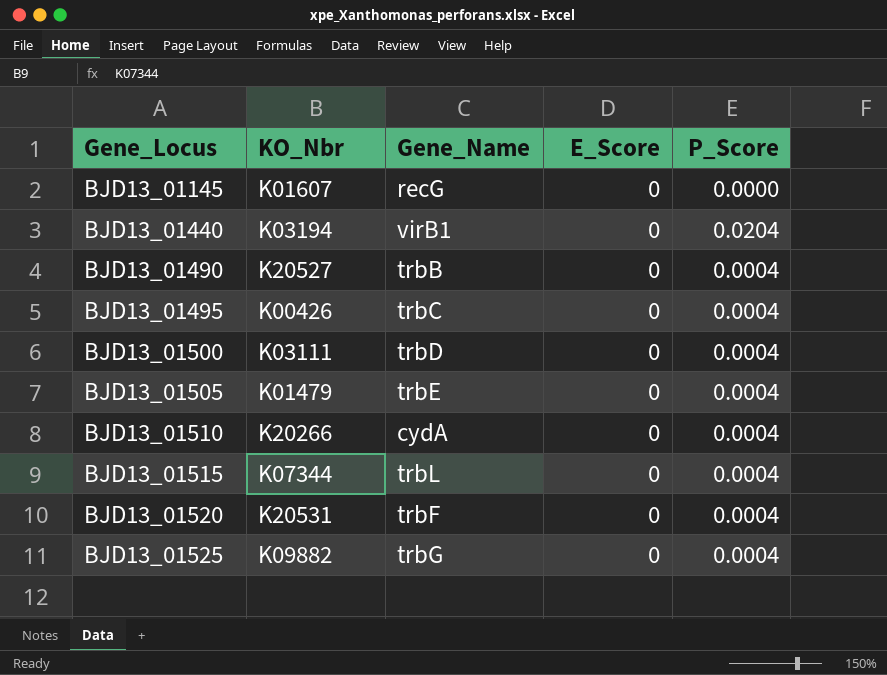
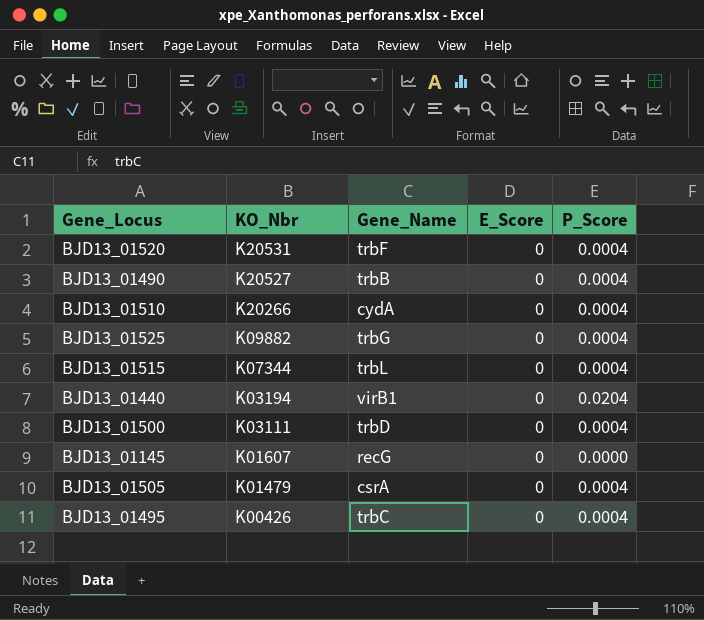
row order: Gene_Locus ascending -> KO_Nbr descending
BJD13_01505 | Gene_Name: trbE -> csrA

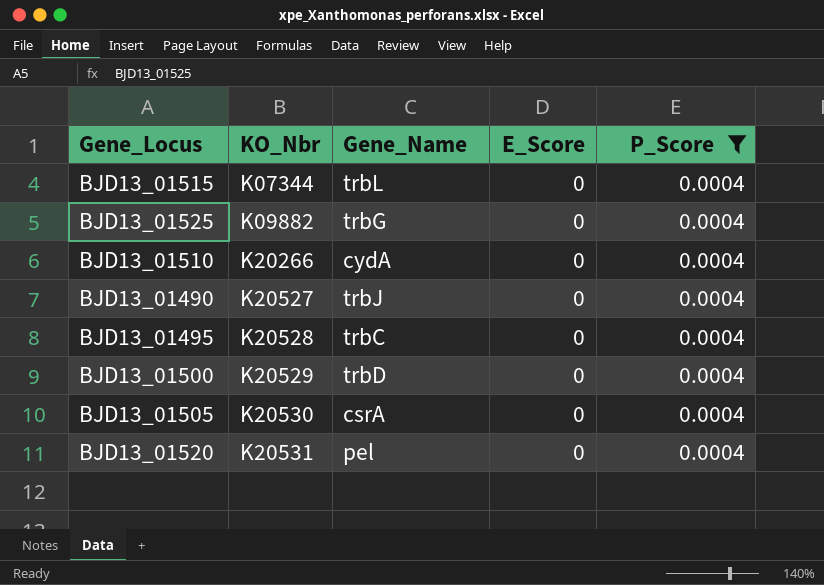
filter: none -> P_Score = 0.0004
row order: KO_Nbr descending -> KO_Nbr ascending
BJD13_01490 | Gene_Name: trbB -> trbJ
BJD13_01495 | KO_Nbr: K00426 -> K20528
BJD13_01500 | KO_Nbr: K03111 -> K20529
BJD13_01505 | KO_Nbr: K01479 -> K20530
BJD13_01520 | Gene_Name: trbF -> pel

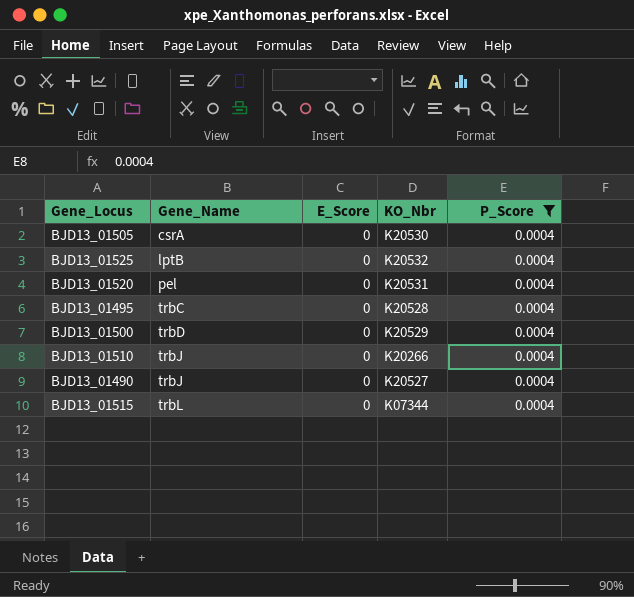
row order: KO_Nbr ascending -> Gene_Name ascending
column KO_Nbr | position: 2 -> 4
BJD13_01525 | Gene_Name: trbG -> lptB
BJD13_01525 | KO_Nbr: K09882 -> K20532
BJD13_01510 | Gene_Name: cydA -> trbJ

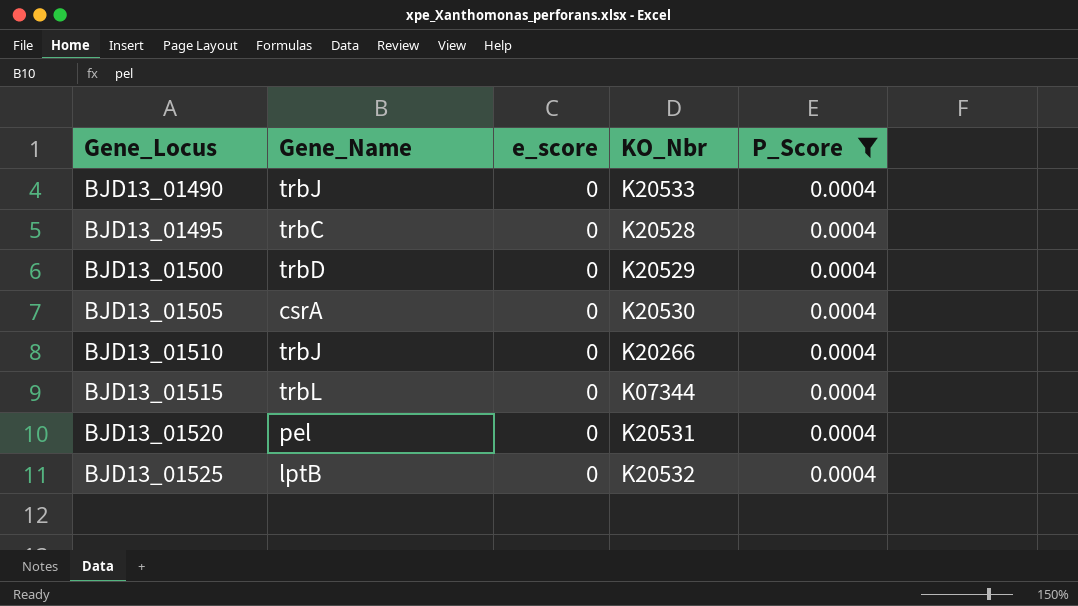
row order: Gene_Name ascending -> Gene_Locus ascending
column name: E_Score -> e_score
BJD13_01490 | KO_Nbr: K20527 -> K20533

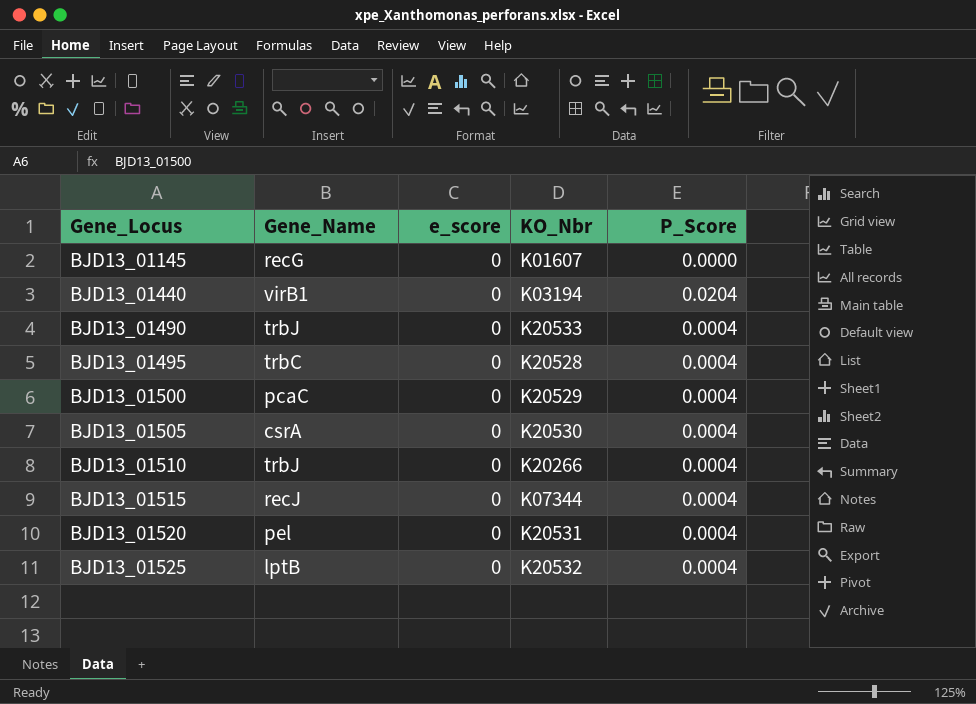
filter: P_Score = 0.0004 -> none
BJD13_01500 | Gene_Name: trbD -> pcaC
BJD13_01515 | Gene_Name: trbL -> recJ

